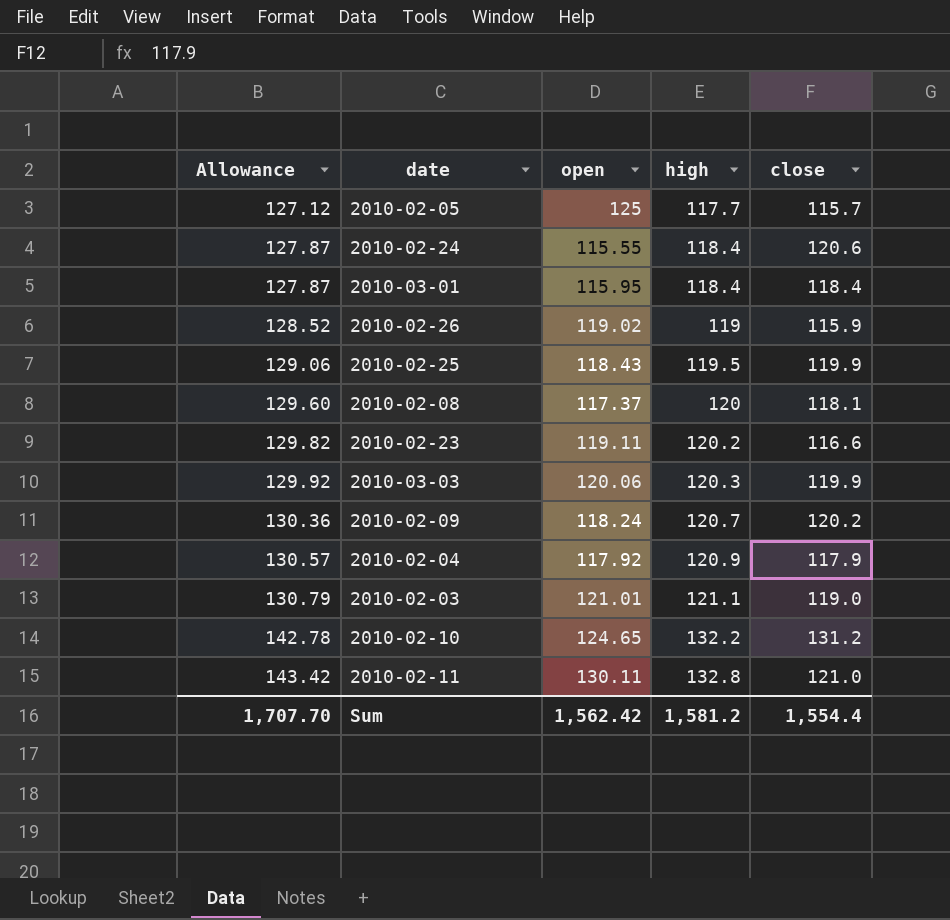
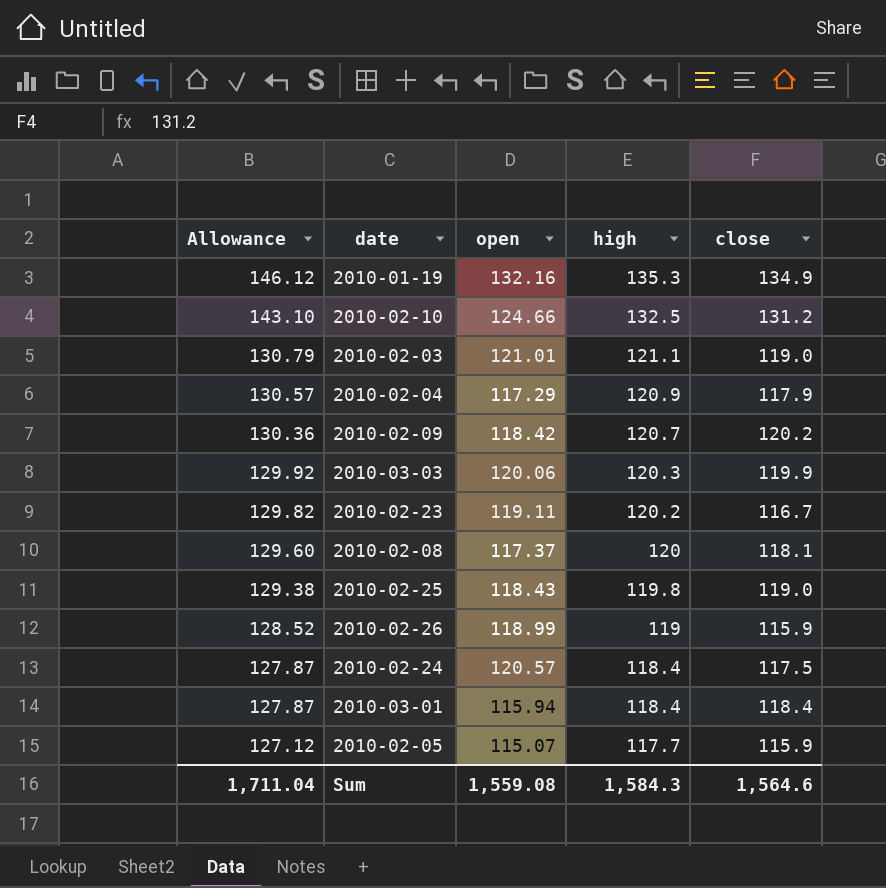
row order: Allowance ascending -> Allowance descending
row 2010-02-11: 143.42 | 130.11 | 132.8 | 121.0 -> none
row 2010-01-19: none -> 146.12 | 132.16 | 135.3 | 134.9
2010-02-10 | Allowance: 142.78 -> 143.10
2010-02-10 | open: 124.65 -> 124.66
2010-02-10 | high: 132.2 -> 132.5
2010-02-04 | open: 117.92 -> 117.29
2010-02-09 | open: 118.24 -> 118.42
2010-02-23 | close: 116.6 -> 116.7
2010-02-25 | Allowance: 129.06 -> 129.38
2010-02-25 | high: 119.5 -> 119.8
2010-02-25 | close: 119.9 -> 119.0
2010-02-26 | open: 119.02 -> 118.99
2010-02-24 | open: 115.55 -> 120.57
2010-02-24 | close: 120.6 -> 117.5
2010-03-01 | open: 115.95 -> 115.94
2010-02-05 | open: 125 -> 115.07
2010-02-05 | close: 115.7 -> 115.9
Sum | Allowance: 1,707.70 -> 1,711.04
Sum | open: 1,562.42 -> 1,559.08
Sum | high: 1,581.2 -> 1,584.3
Sum | close: 1,554.4 -> 1,564.6

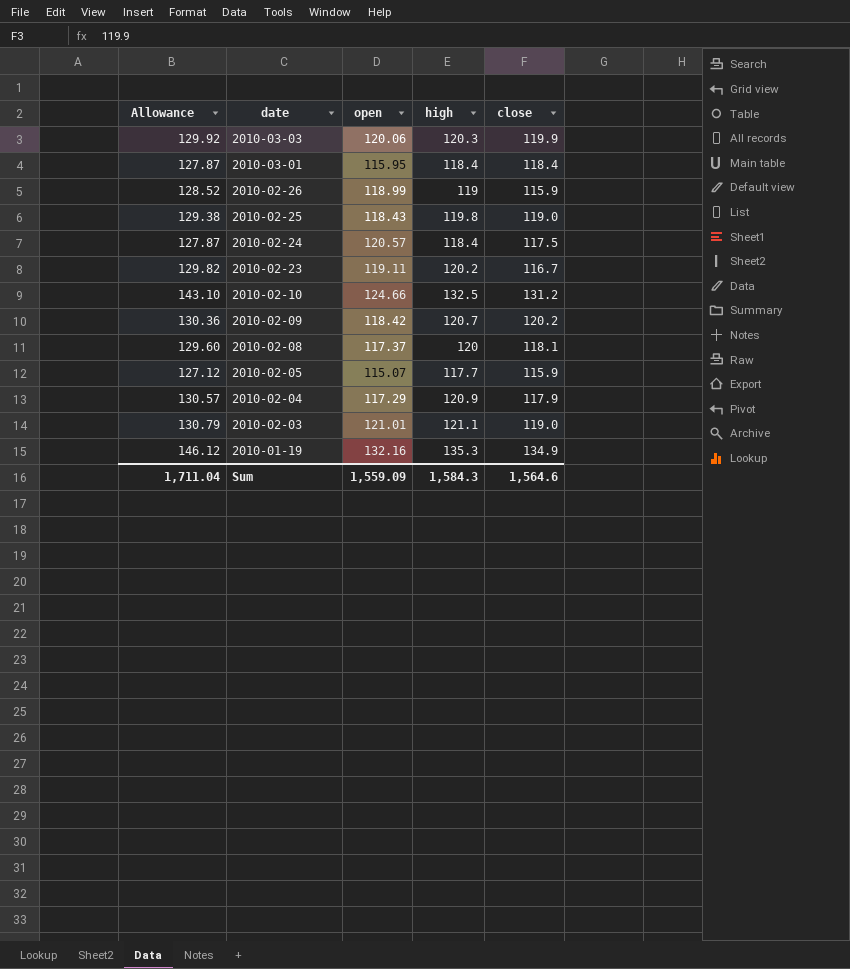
row order: Allowance descending -> date descending
2010-03-01 | open: 115.94 -> 115.95
Sum | open: 1,559.08 -> 1,559.09

